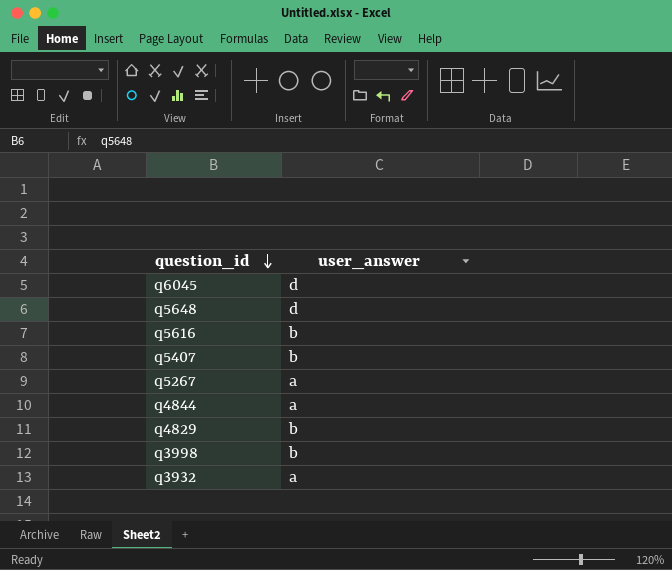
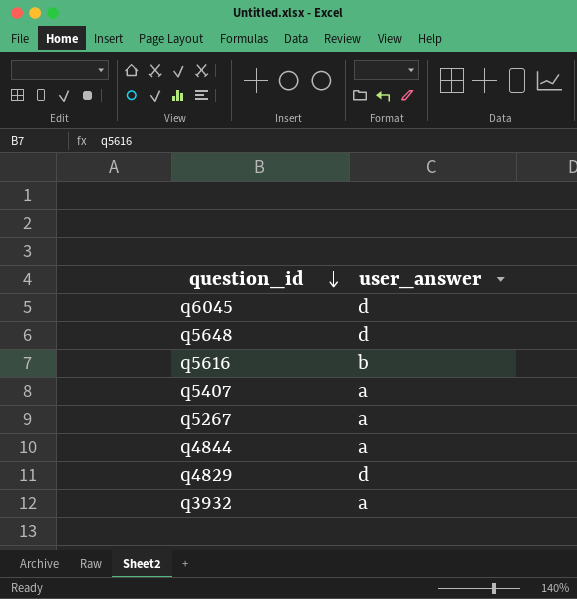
row q3998: b -> none
q5407 | user_answer: b -> a
q4829 | user_answer: b -> d

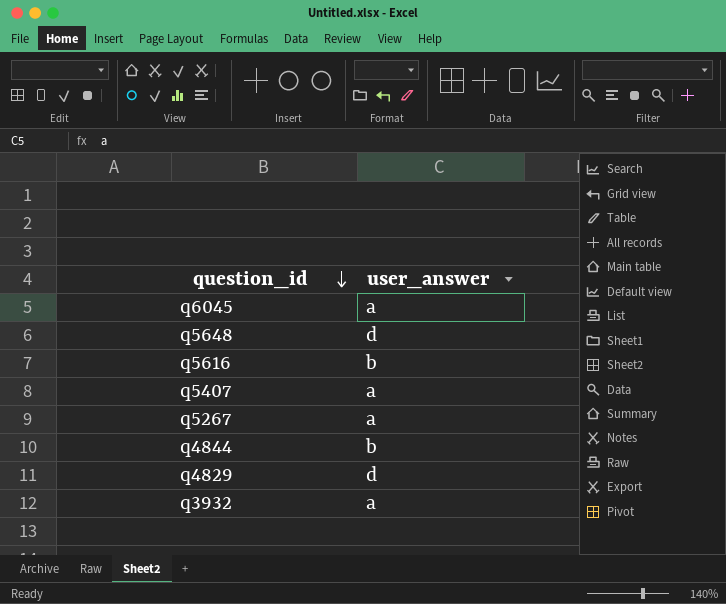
q6045 | user_answer: d -> a
q4844 | user_answer: a -> b

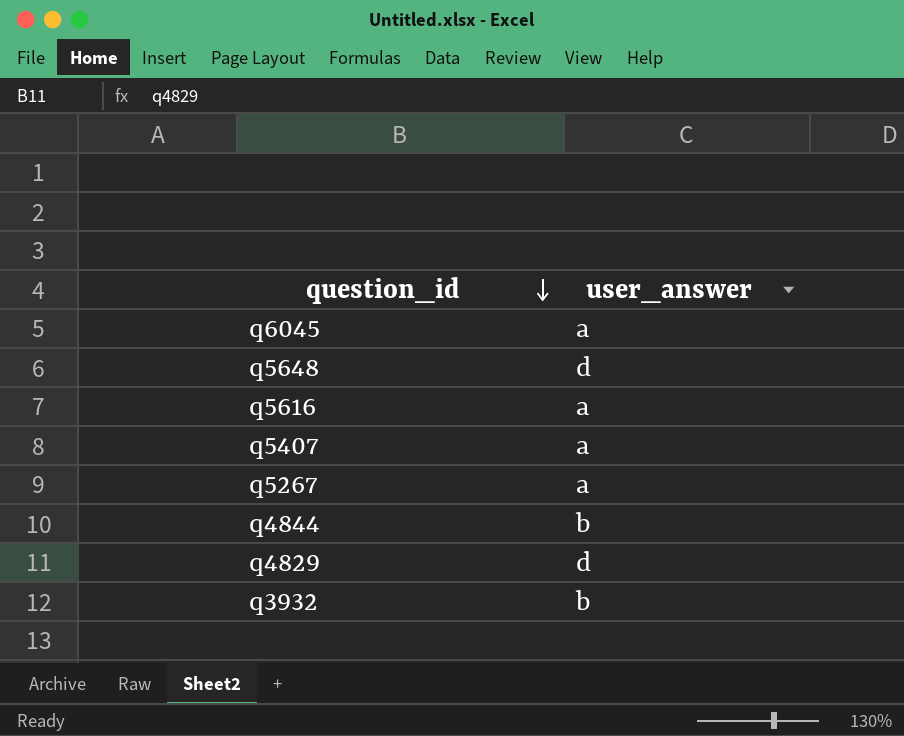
q5616 | user_answer: b -> a
q3932 | user_answer: a -> b

